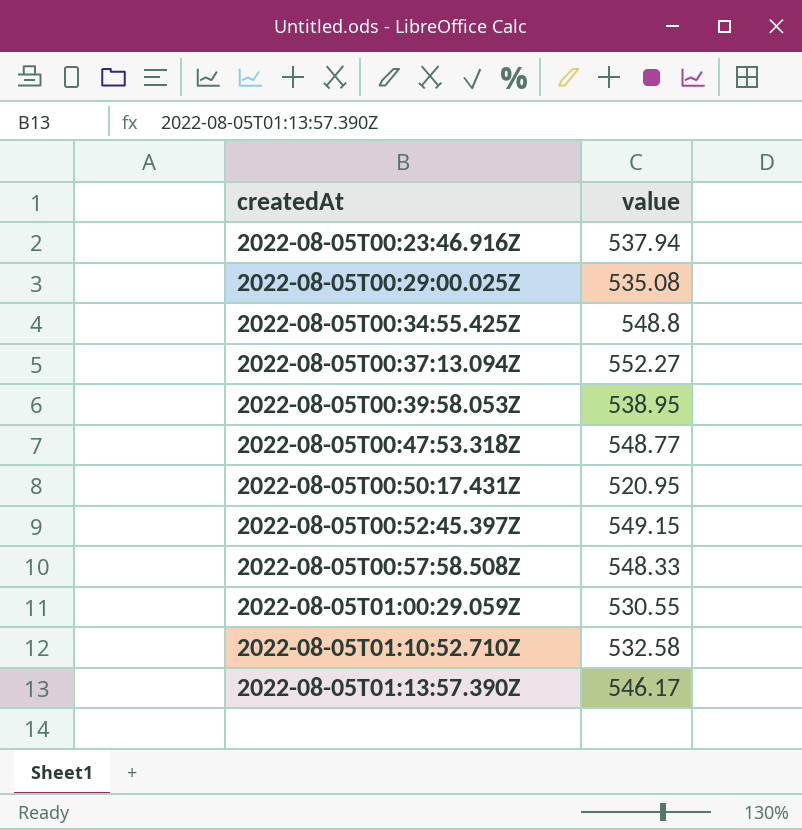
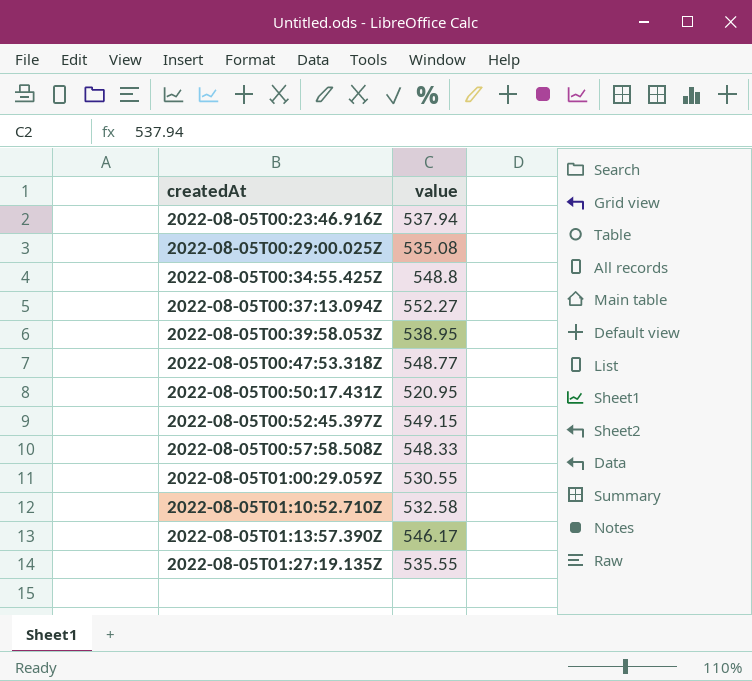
row 2022-08-05T01:27:19.135Z: none -> 535.55

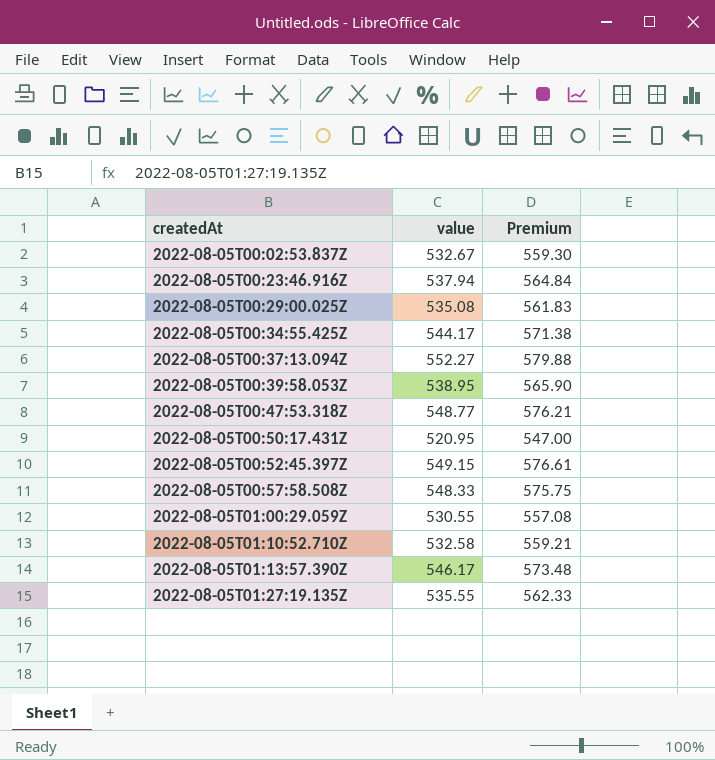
column Premium | formula: none -> [value] * 1.05
row 2022-08-05T00:02:53.837Z: none -> 532.67 | 559.30
2022-08-05T00:34:55.425Z | value: 548.8 -> 544.17

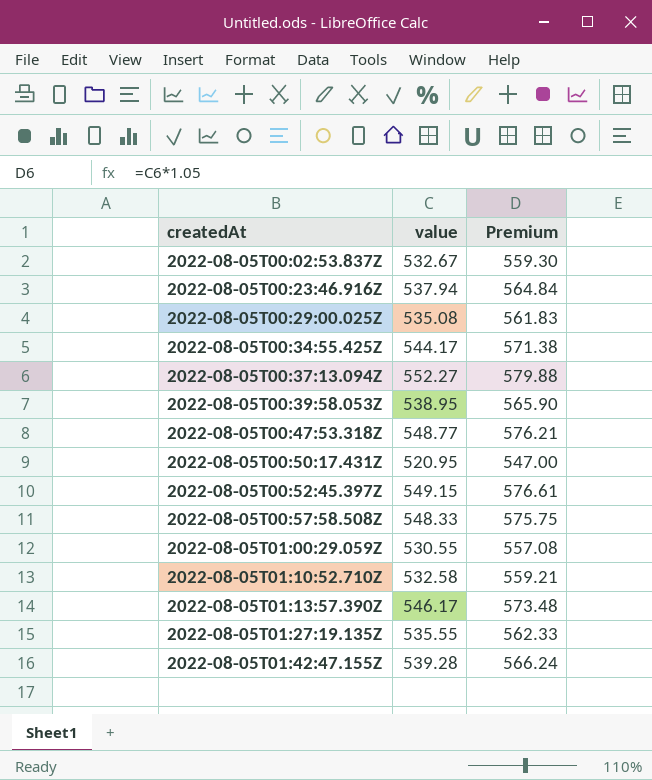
row 2022-08-05T01:42:47.155Z: none -> 539.28 | 566.24

